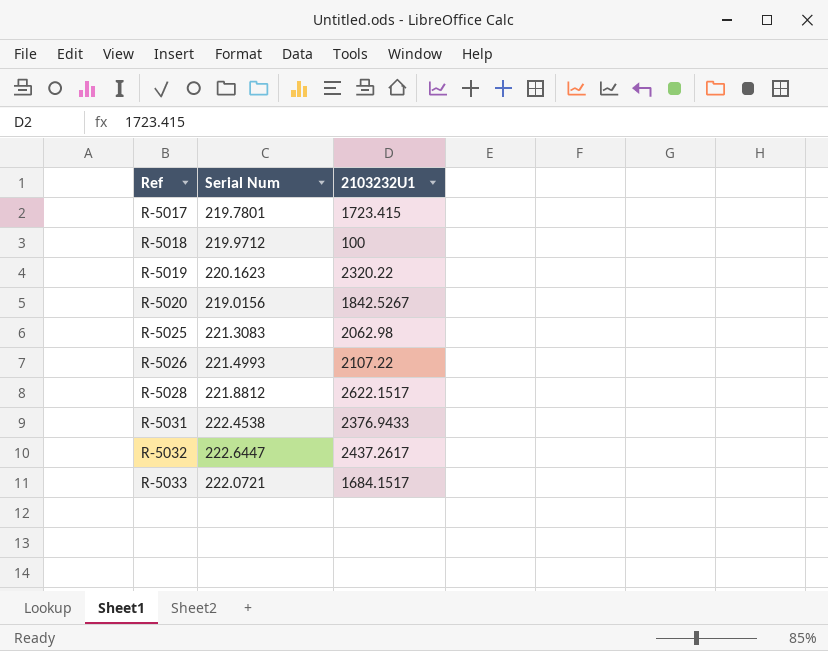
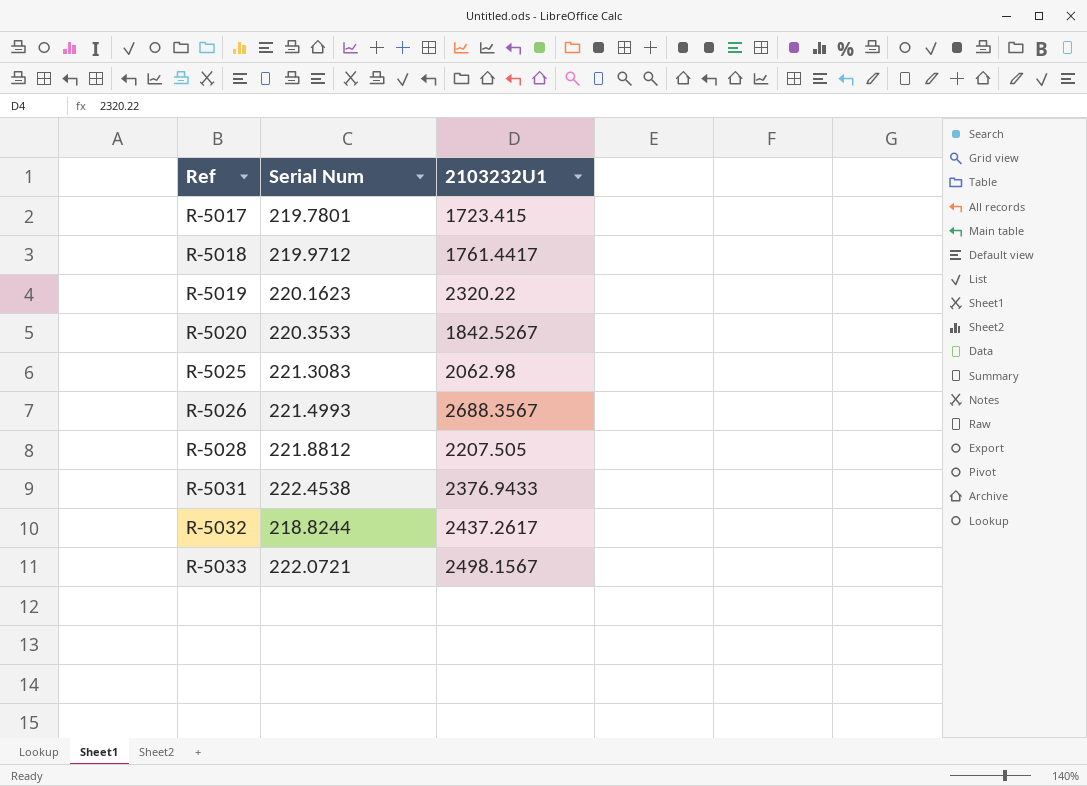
R-5018 | 2103232U1: 100 -> 1761.4417
R-5020 | Serial Num: 219.0156 -> 220.3533
R-5026 | 2103232U1: 2107.22 -> 2688.3567
R-5028 | 2103232U1: 2622.1517 -> 2207.505
R-5032 | Serial Num: 222.6447 -> 218.8244
R-5033 | 2103232U1: 1684.1517 -> 2498.1567

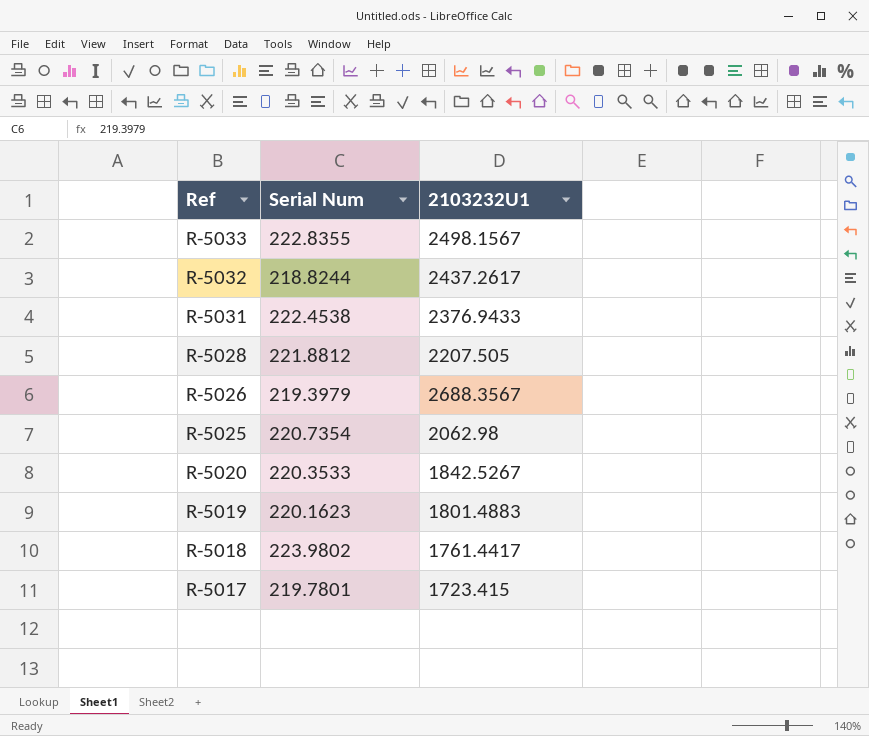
row order: Ref ascending -> Ref descending
R-5033 | Serial Num: 222.0721 -> 222.8355
R-5026 | Serial Num: 221.4993 -> 219.3979
R-5025 | Serial Num: 221.3083 -> 220.7354
R-5019 | 2103232U1: 2320.22 -> 1801.4883
R-5018 | Serial Num: 219.9712 -> 223.9802

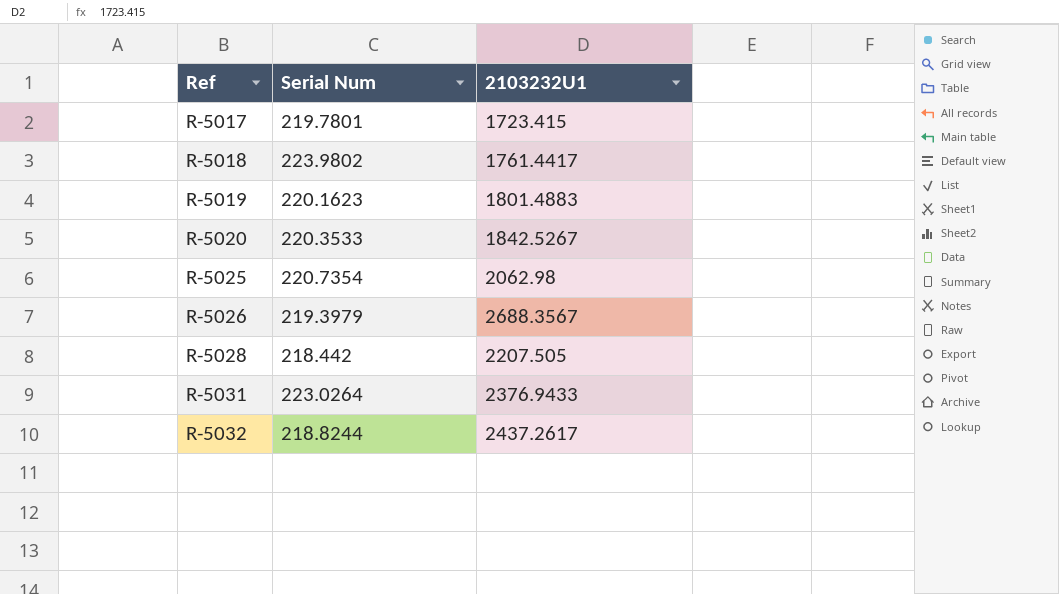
row order: Ref descending -> Ref ascending
row R-5033: 222.8355 | 2498.1567 -> none
R-5028 | Serial Num: 221.8812 -> 218.442
R-5031 | Serial Num: 222.4538 -> 223.0264

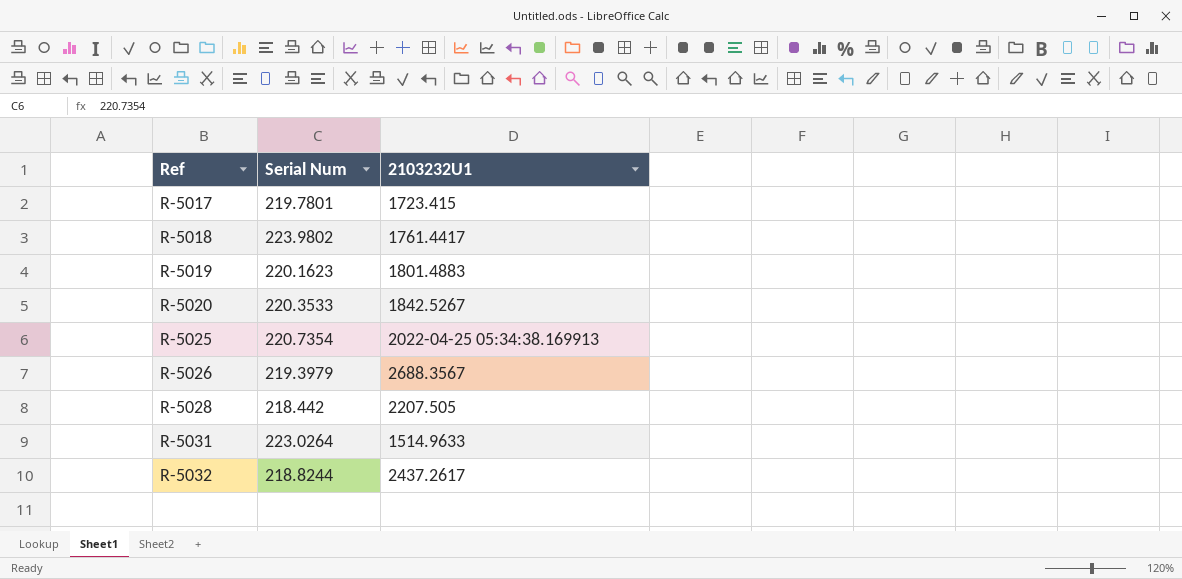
R-5025 | 2103232U1: 2062.98 -> 2022-04-25 05:34:38.169913
R-5031 | 2103232U1: 2376.9433 -> 1514.9633

